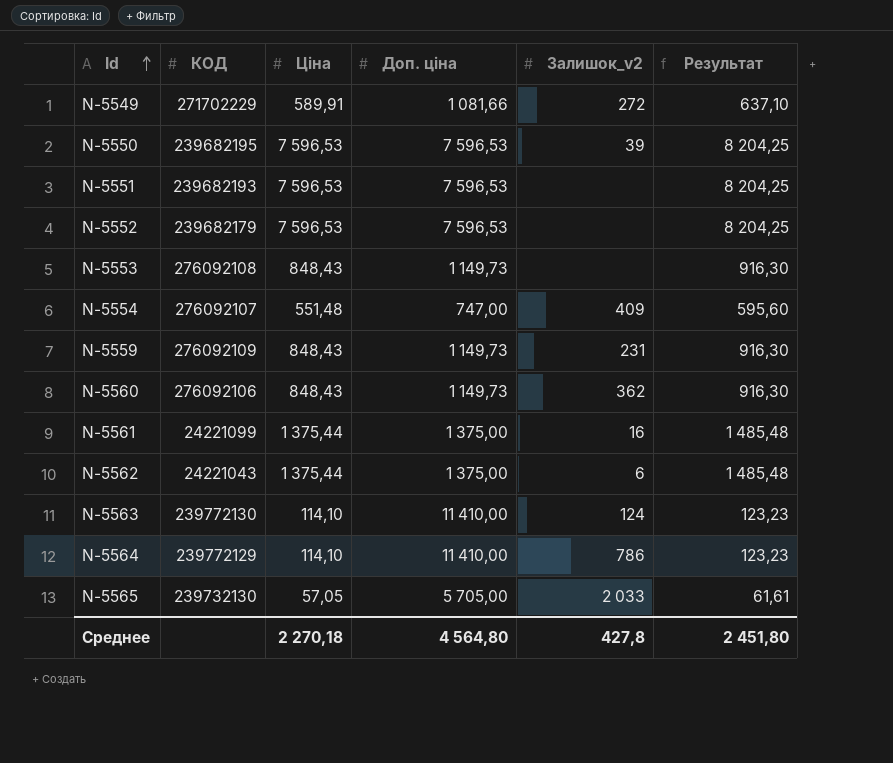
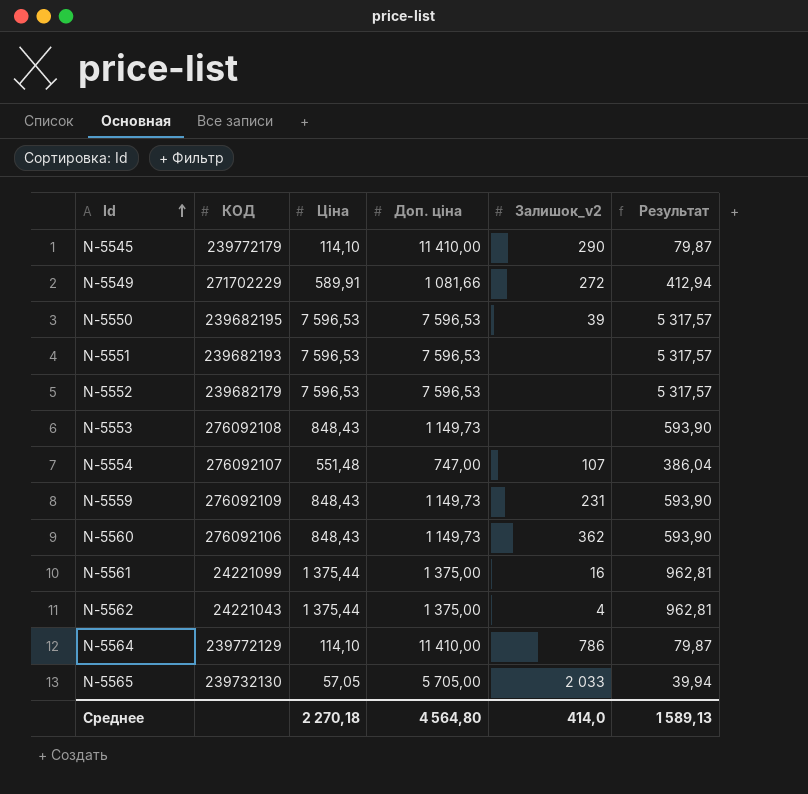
column Результат | formula: [Ціна] * 1,08 -> [Ціна] * 0,7
row N-5563: 239772130 | 114,10 | 11 410,00 | 124 | 123,23 -> none
row N-5545: none -> 239772179 | 114,10 | 11 410,00 | 290 | 79,87
N-5554 | Залишок_v2: 409 -> 107
N-5562 | Залишок_v2: 6 -> 4
Среднее | Залишок_v2: 427,8 -> 414,0
Среднее | Результат: 2 451,80 -> 1 589,13

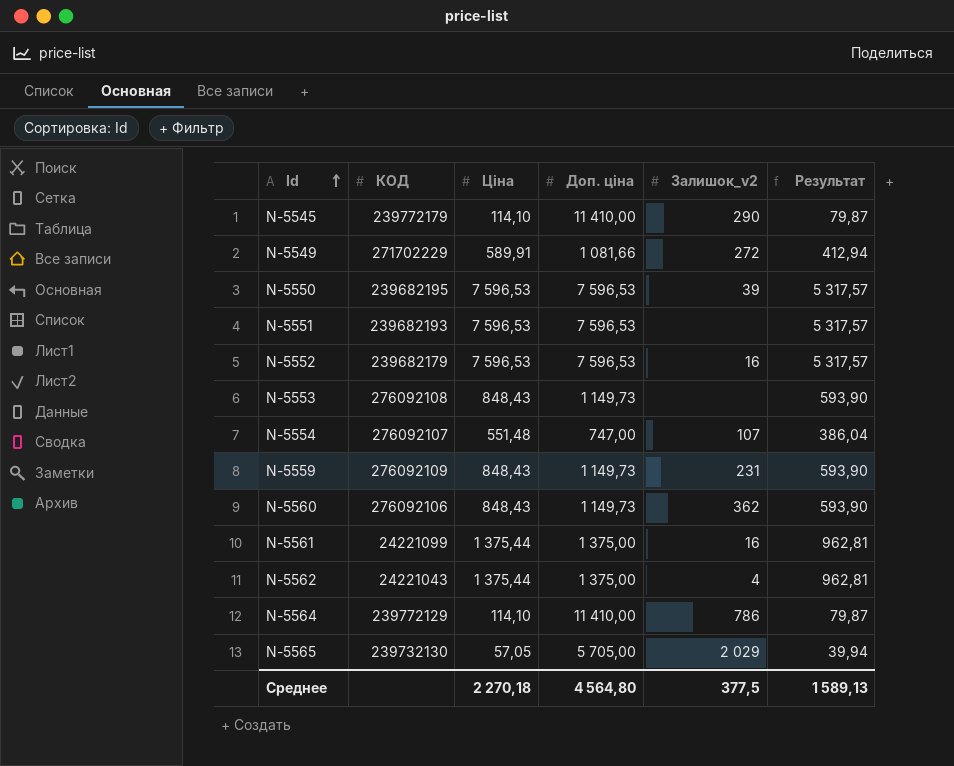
N-5552 | Залишок_v2: none -> 16
N-5565 | Залишок_v2: 2 033 -> 2 029
Среднее | Залишок_v2: 414,0 -> 377,5

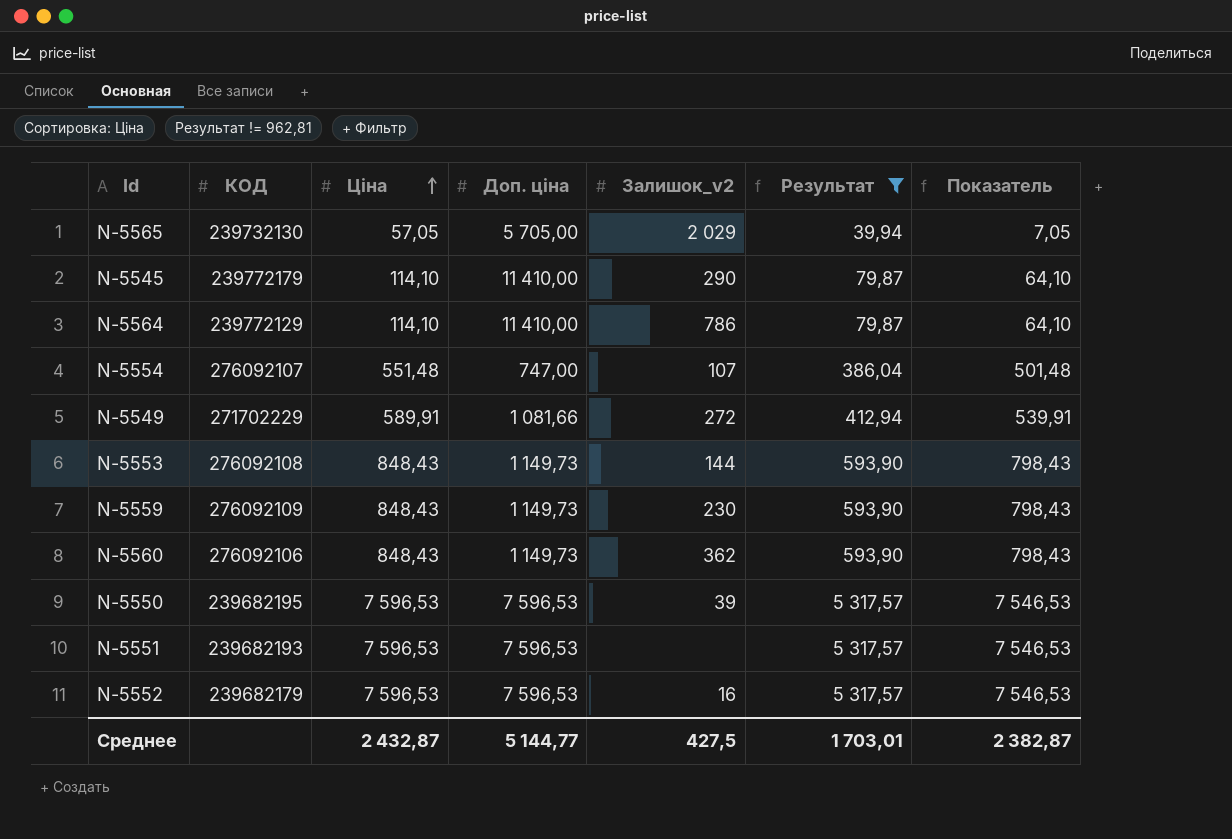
filter: none -> Результат != 962,81
row order: Id ascending -> Ціна ascending
column Показатель | formula: none -> [Ціна] - 50
N-5553 | Залишок_v2: none -> 144
N-5559 | Залишок_v2: 231 -> 230
Среднее | Ціна: 2 270,18 -> 2 432,87
Среднее | Доп. ціна: 4 564,80 -> 5 144,77
Среднее | Залишок_v2: 377,5 -> 427,5
Среднее | Результат: 1 589,13 -> 1 703,01

